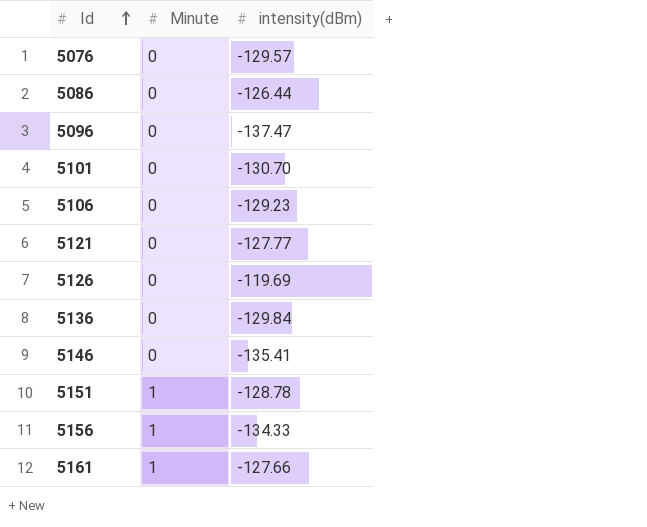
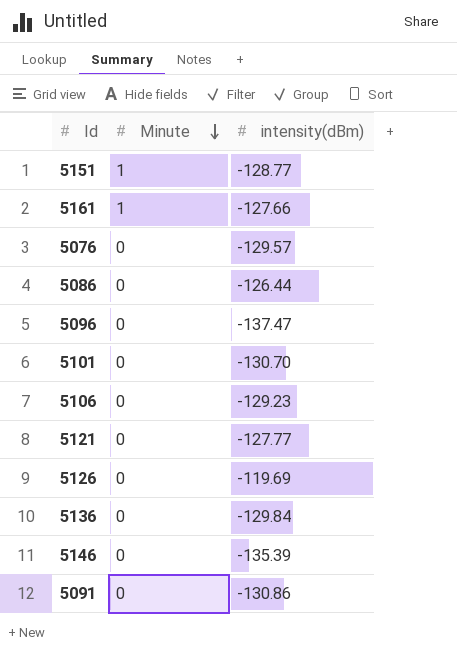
row order: Id ascending -> Minute descending
row 5156: 1 | -134.33 -> none
5151 | intensity(dBm): -128.78 -> -128.77
5146 | intensity(dBm): -135.41 -> -135.39
row 5091: none -> 0 | -130.86

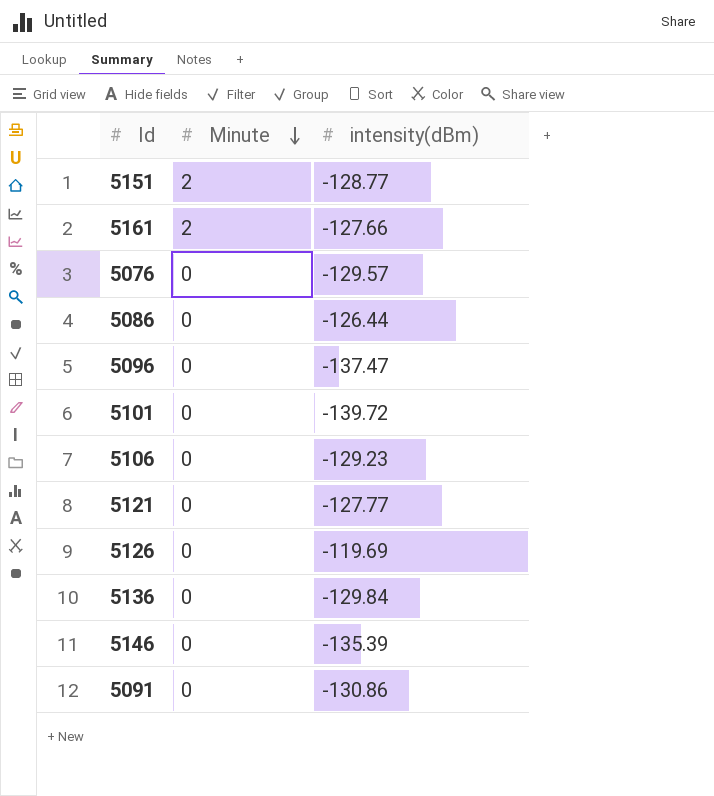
5151 | Minute: 1 -> 2
5161 | Minute: 1 -> 2
5101 | intensity(dBm): -130.70 -> -139.72

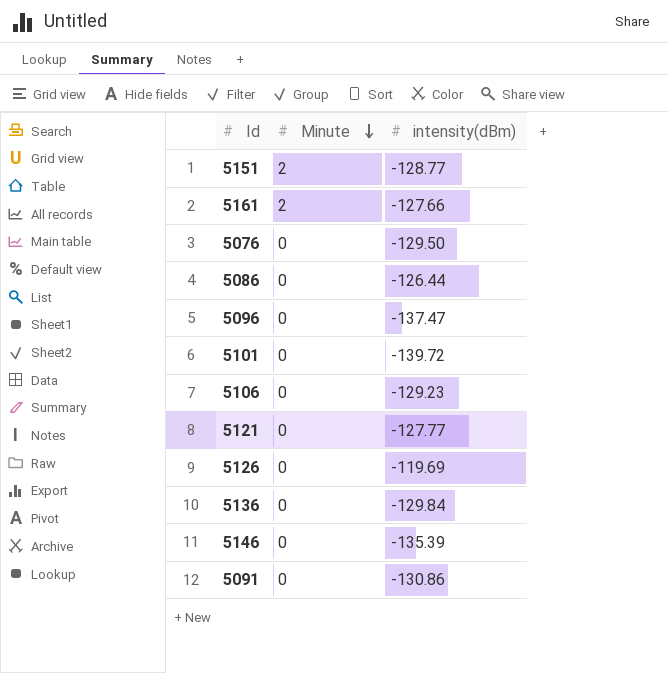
5076 | intensity(dBm): -129.57 -> -129.50

